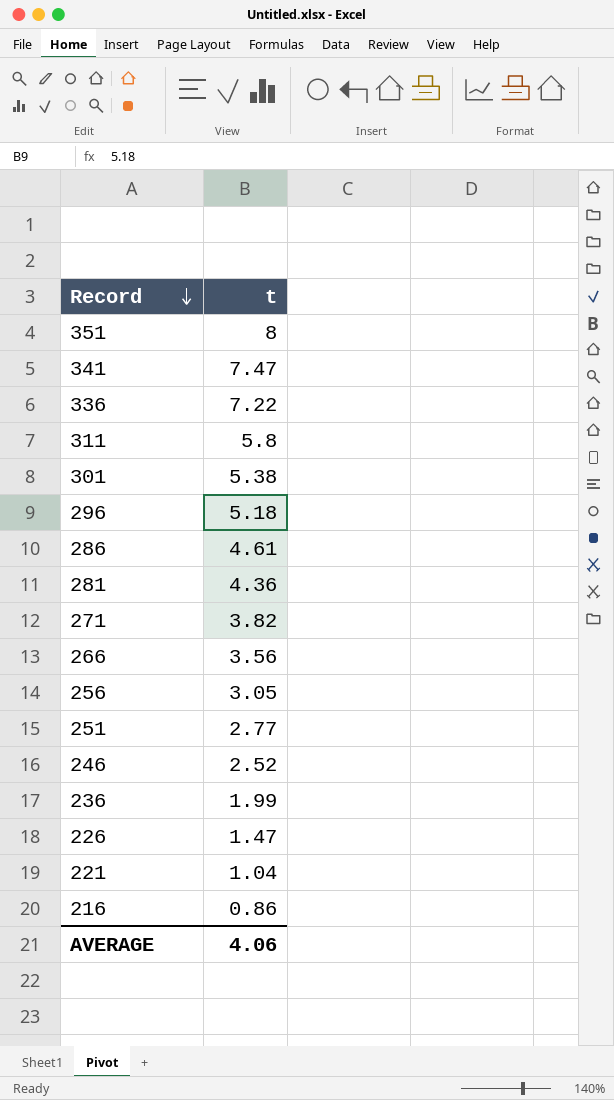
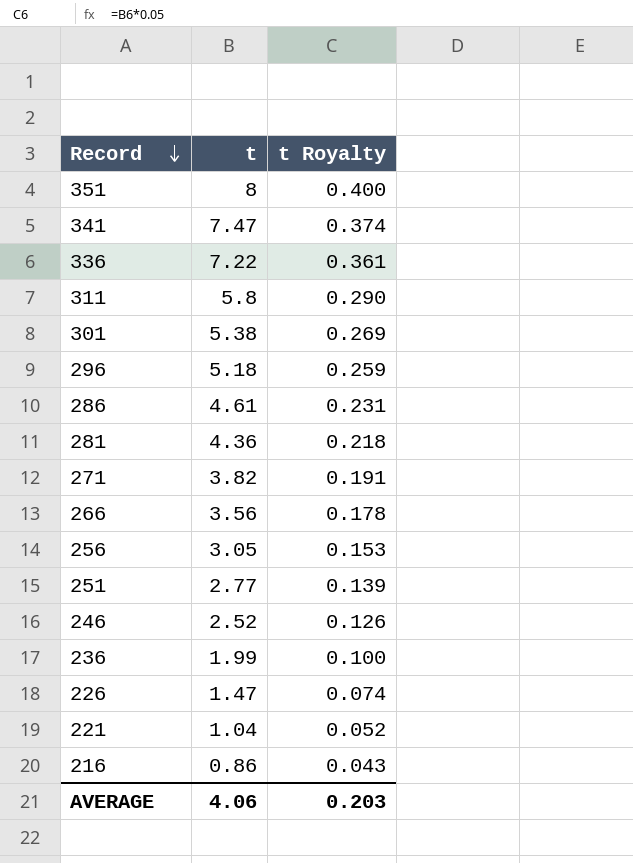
column t Royalty | formula: none -> [t] * 0.05

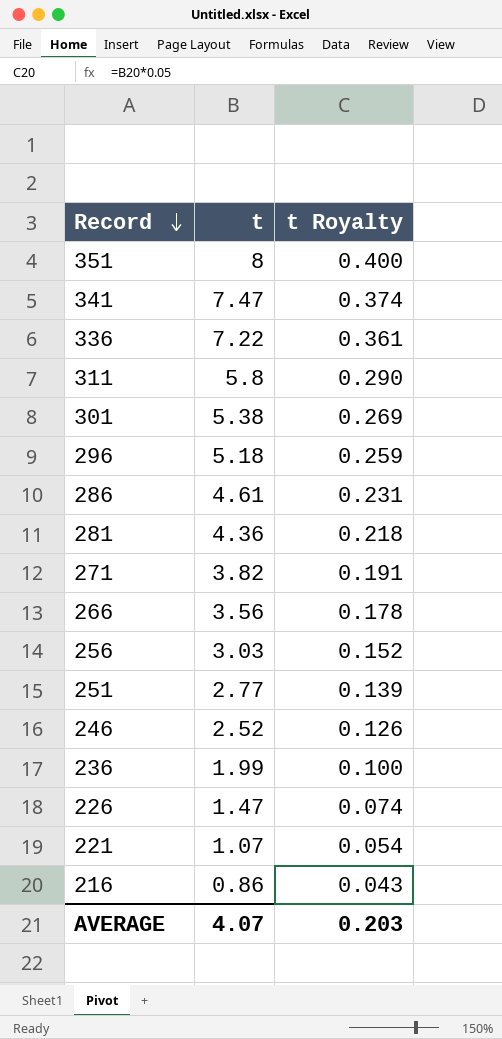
256 | t: 3.05 -> 3.03
256 | t Royalty: 0.153 -> 0.152
221 | t: 1.04 -> 1.07
221 | t Royalty: 0.052 -> 0.054
AVERAGE | t: 4.06 -> 4.07

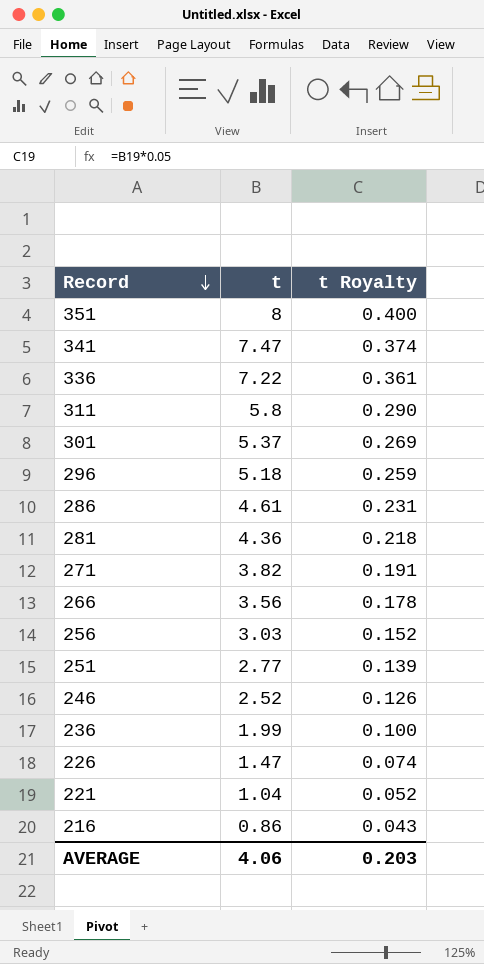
301 | t: 5.38 -> 5.37
221 | t: 1.07 -> 1.04
221 | t Royalty: 0.054 -> 0.052
AVERAGE | t: 4.07 -> 4.06

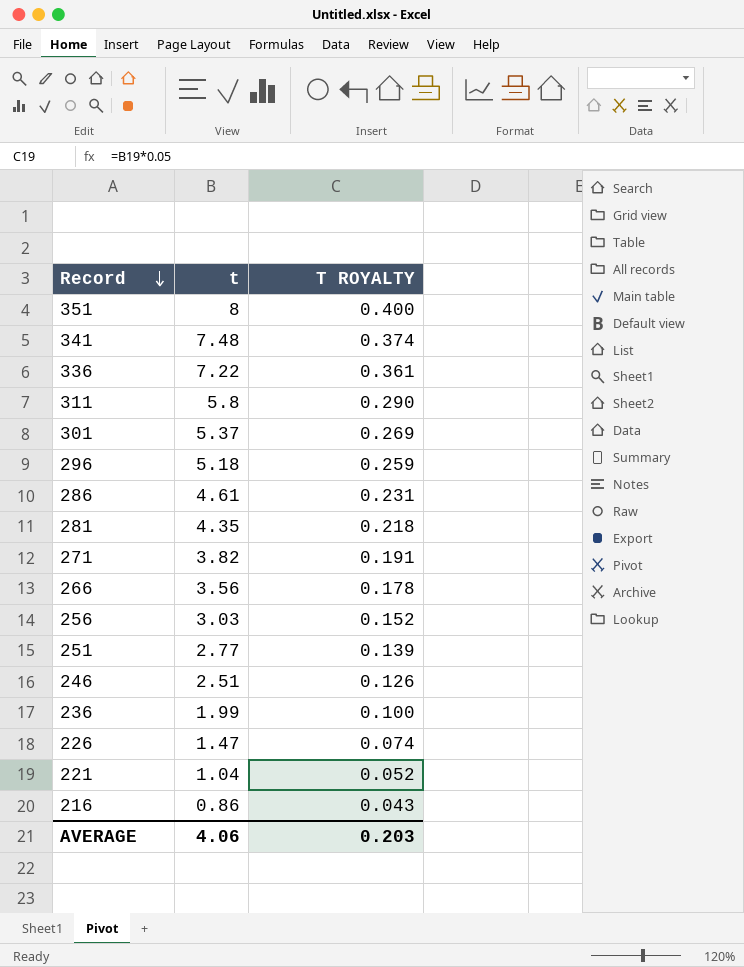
column name: t Royalty -> T ROYALTY
341 | t: 7.47 -> 7.48
281 | t: 4.36 -> 4.35
246 | t: 2.52 -> 2.51

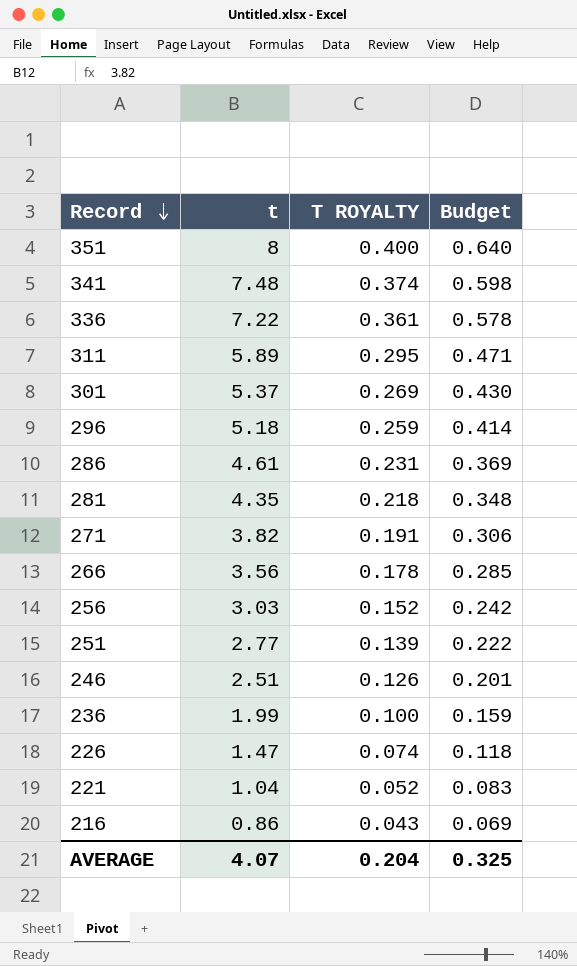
column Budget | formula: none -> [t] * 0.08
311 | t: 5.8 -> 5.89
311 | T ROYALTY: 0.290 -> 0.295
AVERAGE | t: 4.06 -> 4.07
AVERAGE | T ROYALTY: 0.203 -> 0.204

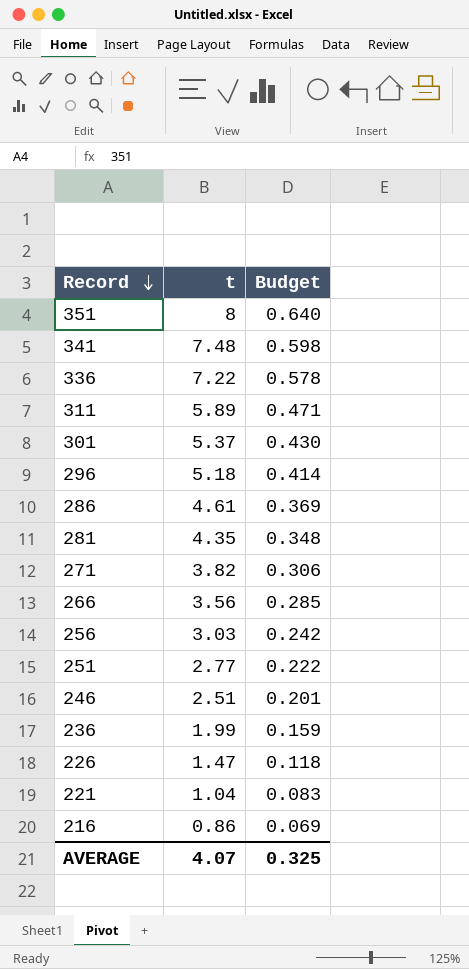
column T ROYALTY | formula: [t] * 0.05 -> none

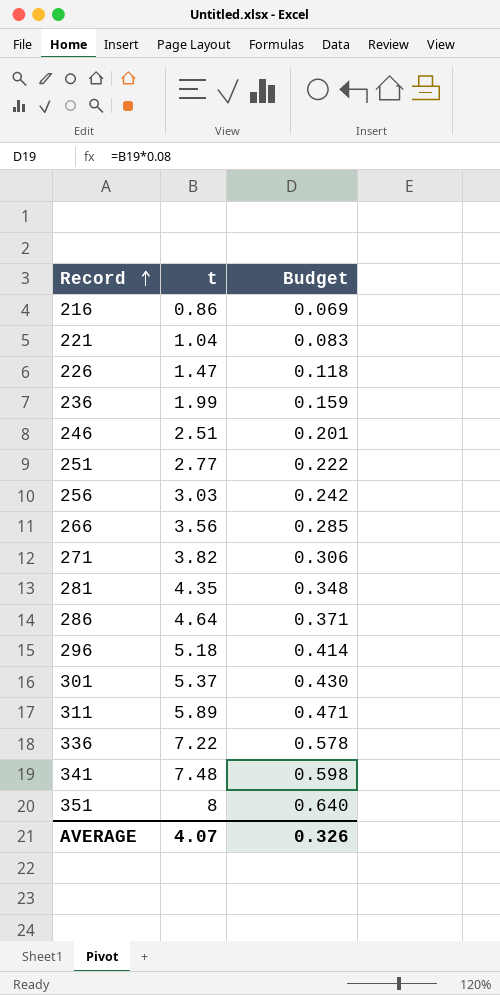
row order: Record descending -> Record ascending
286 | t: 4.61 -> 4.64
286 | Budget: 0.369 -> 0.371
AVERAGE | Budget: 0.325 -> 0.326

